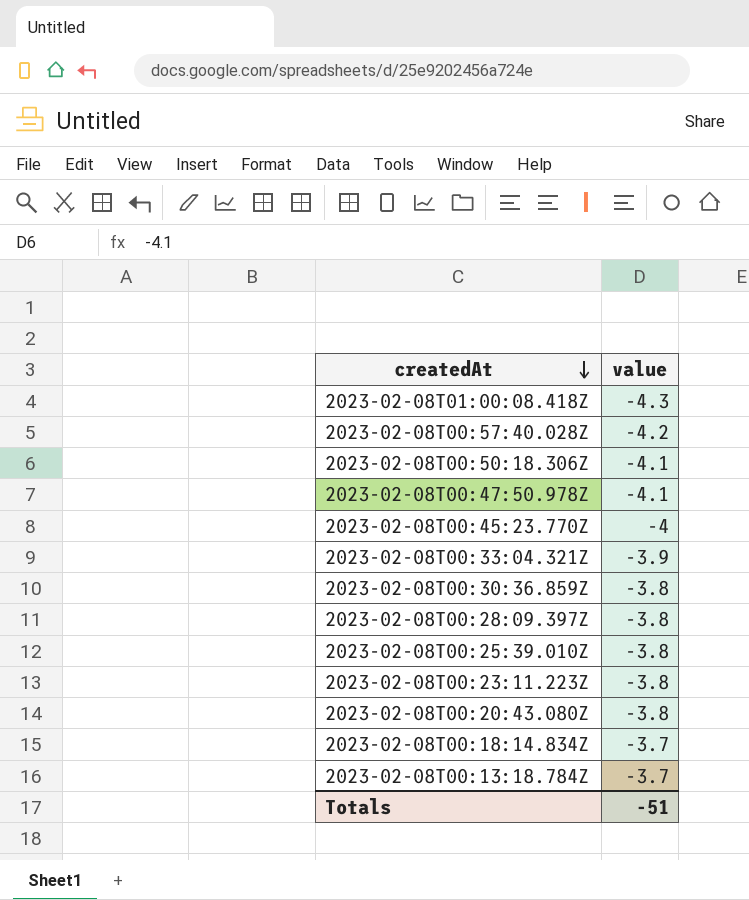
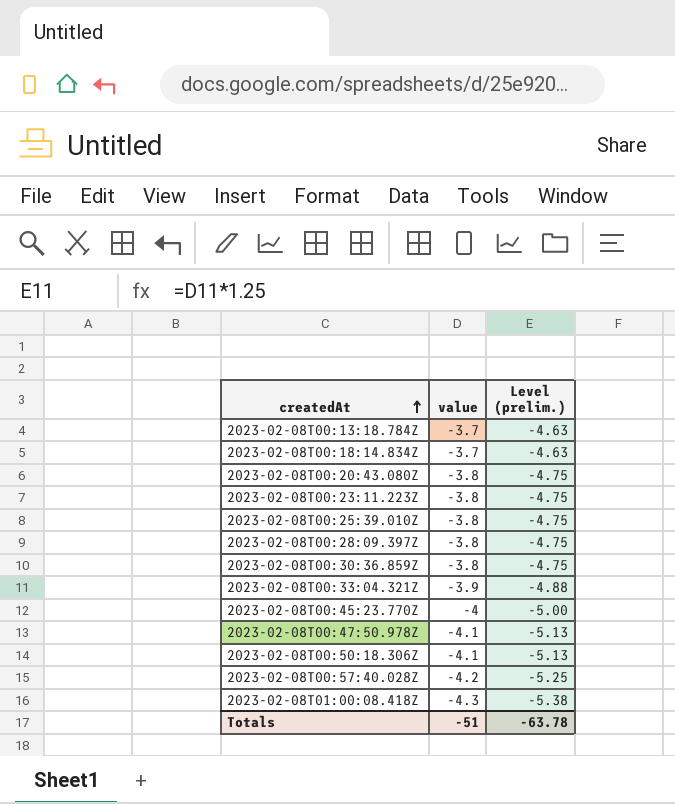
row order: createdAt descending -> createdAt ascending
column Level (prelim.) | formula: none -> [value] * 1.25

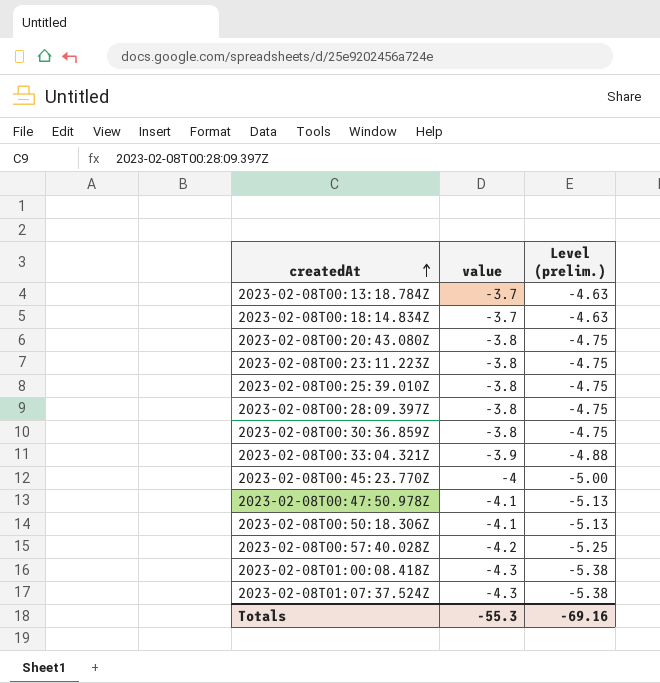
row 2023-02-08T01:07:37.524Z: none -> -4.3 | -5.38
Totals | value: -51 -> -55.3
Totals | Level (prelim.): -63.78 -> -69.16

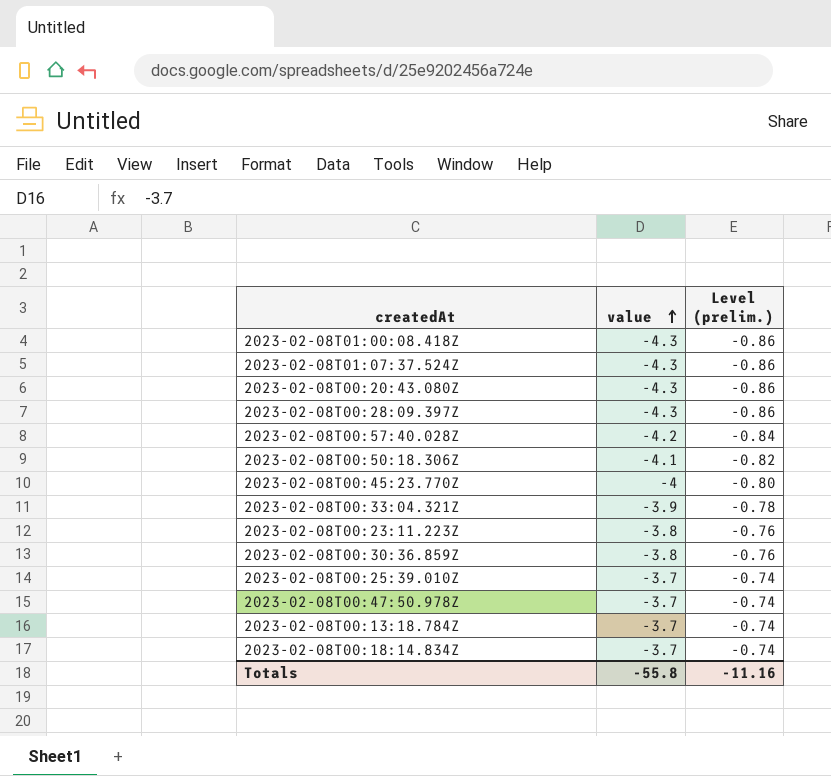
row order: createdAt ascending -> value ascending
column Level (prelim.) | formula: [value] * 1.25 -> [value] * 0.2
2023-02-08T00:20:43.080Z | value: -3.8 -> -4.3
2023-02-08T00:28:09.397Z | value: -3.8 -> -4.3
2023-02-08T00:25:39.010Z | value: -3.8 -> -3.7
2023-02-08T00:47:50.978Z | value: -4.1 -> -3.7
Totals | value: -55.3 -> -55.8
Totals | Level (prelim.): -69.16 -> -11.16

